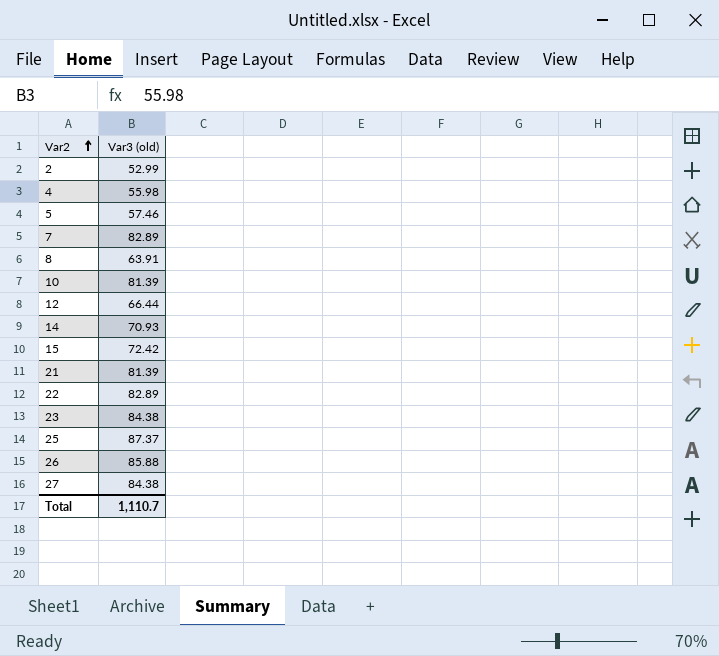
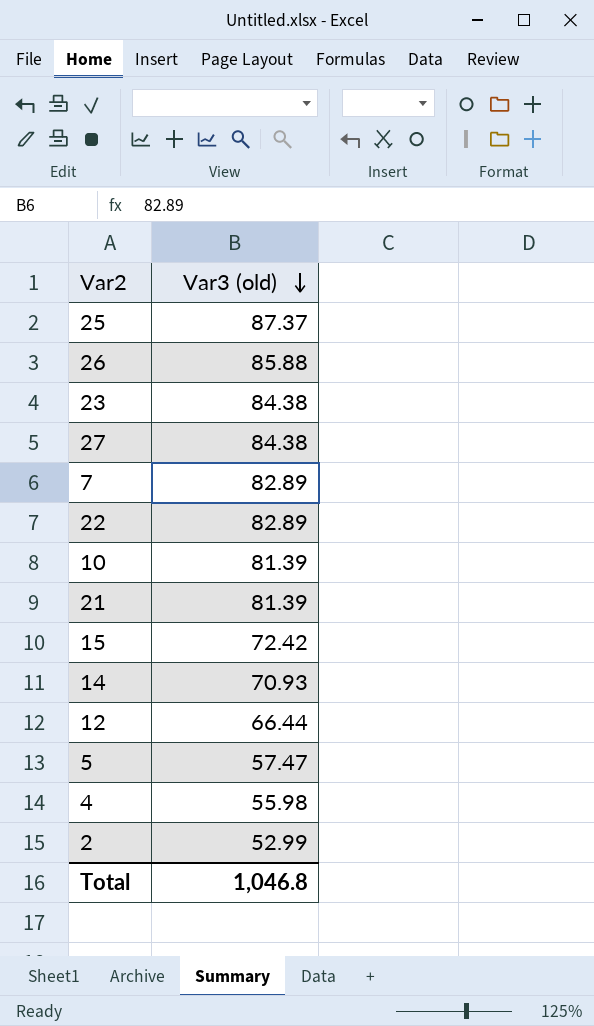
row order: Var2 ascending -> Var3 (old) descending
row 8: 63.91 -> none
5 | Var3 (old): 57.46 -> 57.47
Total | Var3 (old): 1,110.7 -> 1,046.8

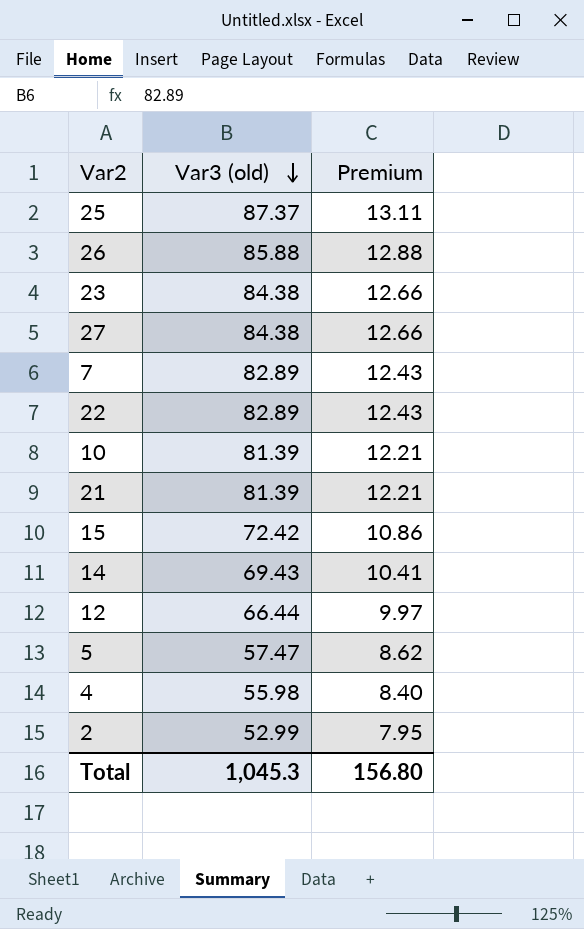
column Premium | formula: none -> [Var3 (old)] * 0.15
14 | Var3 (old): 70.93 -> 69.43
Total | Var3 (old): 1,046.8 -> 1,045.3

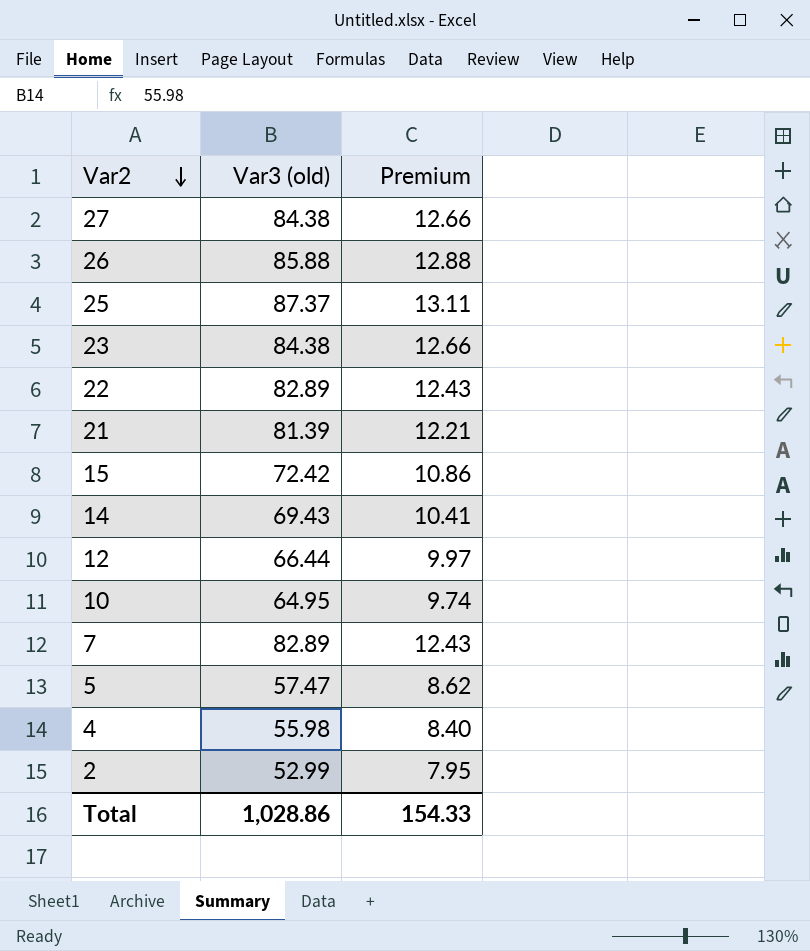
row order: Var3 (old) descending -> Var2 descending
10 | Var3 (old): 81.39 -> 64.95
10 | Premium: 12.21 -> 9.74
Total | Var3 (old): 1,045.3 -> 1,028.86
Total | Premium: 156.80 -> 154.33

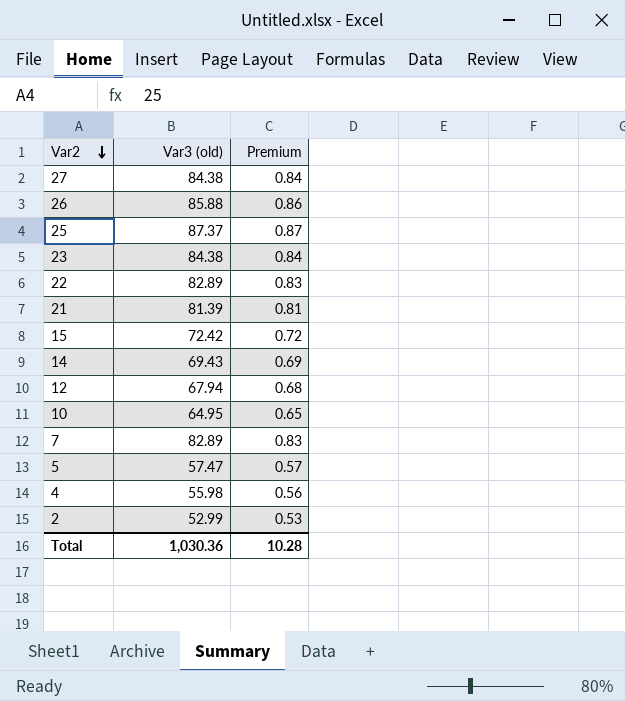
column Premium | formula: [Var3 (old)] * 0.15 -> [Var3 (old)] * 0.01
12 | Var3 (old): 66.44 -> 67.94
Total | Var3 (old): 1,028.86 -> 1,030.36
Total | Premium: 154.33 -> 10.28

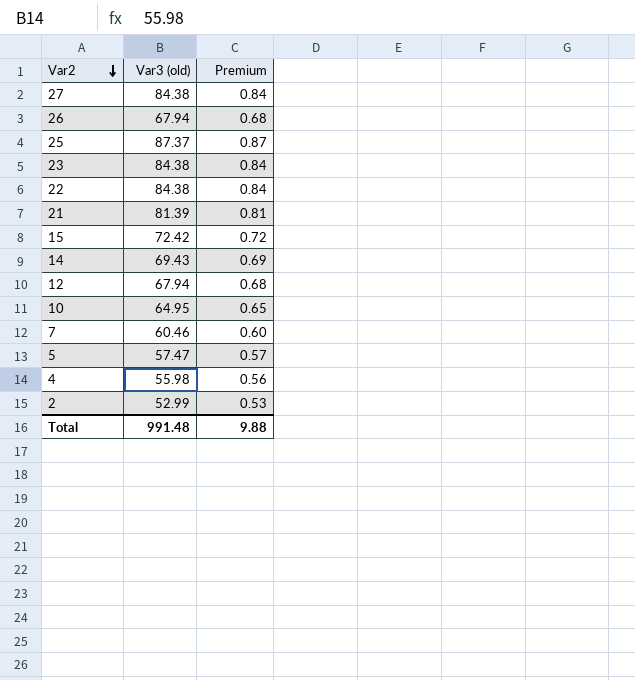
26 | Var3 (old): 85.88 -> 67.94
26 | Premium: 0.86 -> 0.68
22 | Var3 (old): 82.89 -> 84.38
22 | Premium: 0.83 -> 0.84
7 | Var3 (old): 82.89 -> 60.46
7 | Premium: 0.83 -> 0.60
Total | Var3 (old): 1,030.36 -> 991.48
Total | Premium: 10.28 -> 9.88

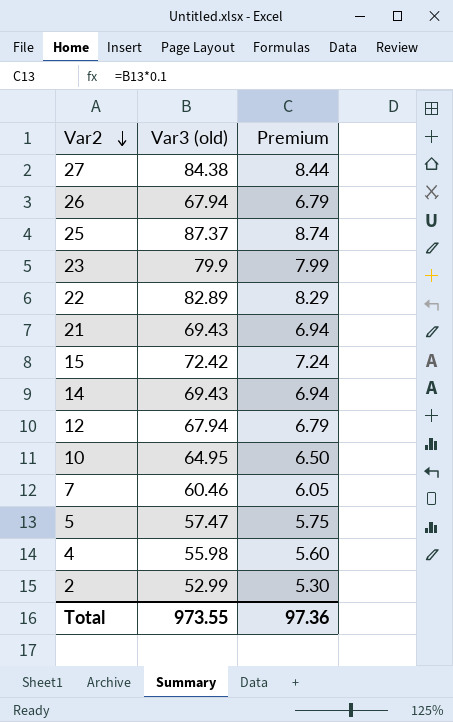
column Premium | formula: [Var3 (old)] * 0.01 -> [Var3 (old)] * 0.1
23 | Var3 (old): 84.38 -> 79.9
22 | Var3 (old): 84.38 -> 82.89
21 | Var3 (old): 81.39 -> 69.43
Total | Var3 (old): 991.48 -> 973.55
Total | Premium: 9.88 -> 97.36

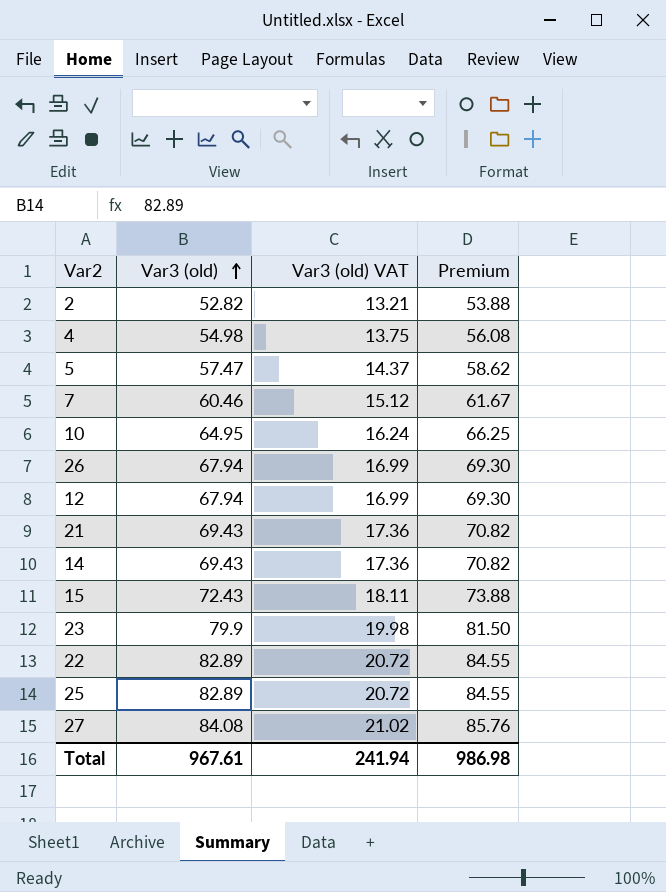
row order: Var2 descending -> Var3 (old) ascending
column Var3 (old) VAT | formula: none -> [Var3 (old)] * 0.25
column Premium | formula: [Var3 (old)] * 0.1 -> [Var3 (old)] * 1.02
2 | Var3 (old): 52.99 -> 52.82
4 | Var3 (old): 55.98 -> 54.98
15 | Var3 (old): 72.42 -> 72.43
25 | Var3 (old): 87.37 -> 82.89
27 | Var3 (old): 84.38 -> 84.08
Total | Var3 (old): 973.55 -> 967.61
Total | Premium: 97.36 -> 986.98

